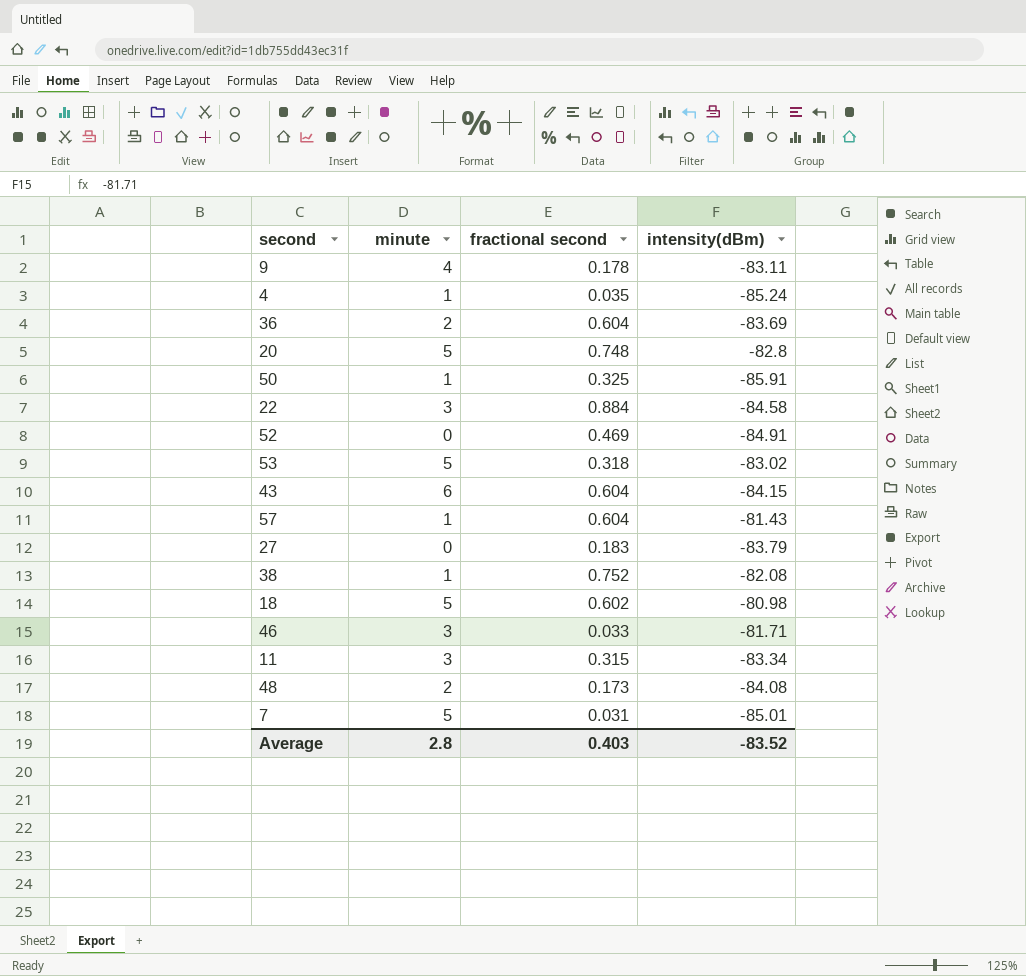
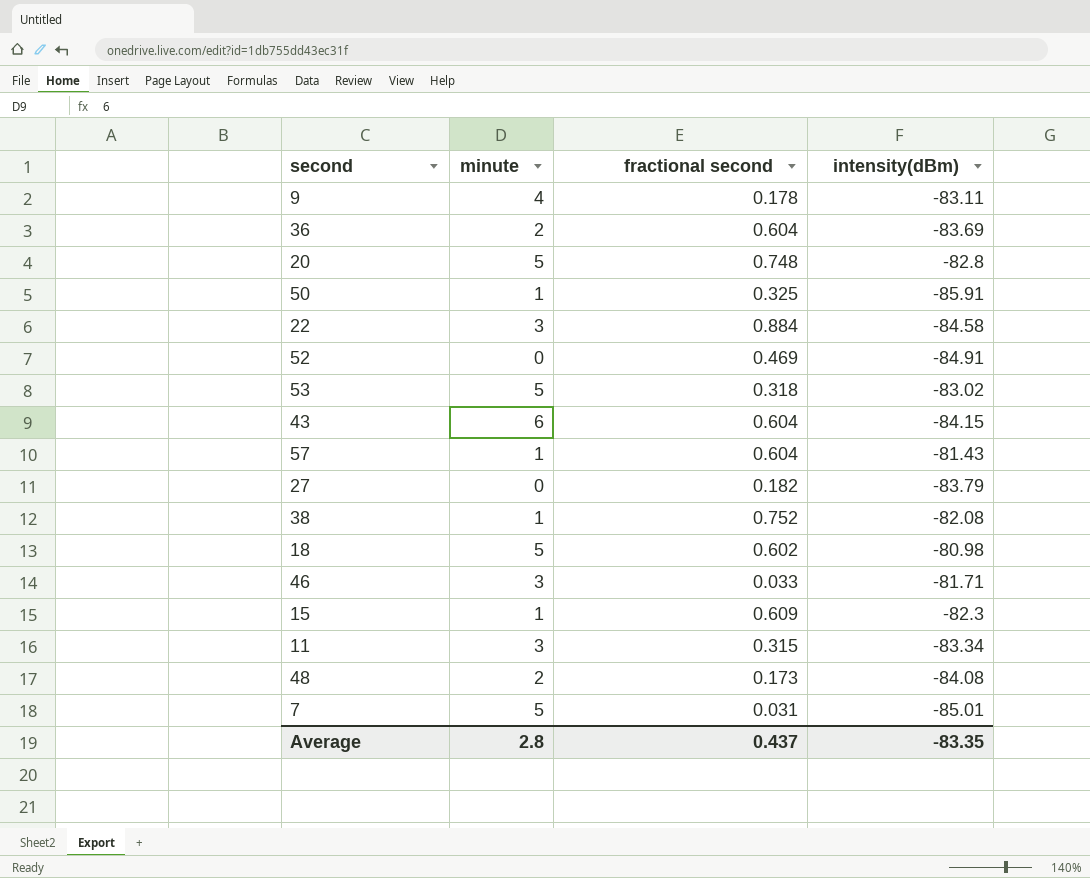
row 4: 1 | 0.035 | -85.24 -> none
27 | fractional second: 0.183 -> 0.182
row 15: none -> 1 | 0.609 | -82.3
Average | fractional second: 0.403 -> 0.437
Average | intensity(dBm): -83.52 -> -83.35

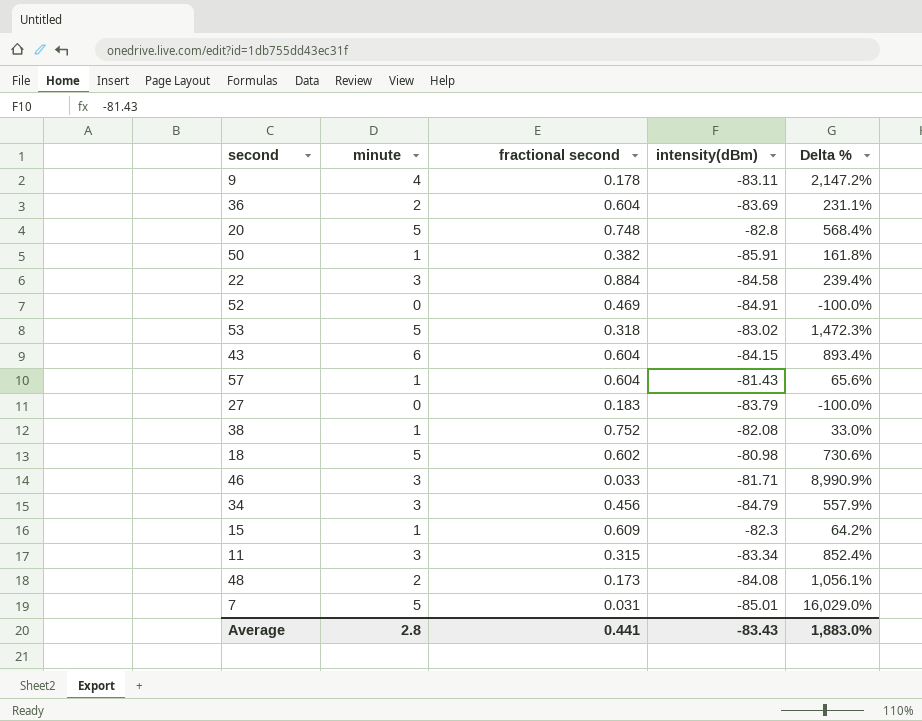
column Delta % | formula: none -> ([minute] - [fractional second]) / [fractional second]
50 | fractional second: 0.325 -> 0.382
27 | fractional second: 0.182 -> 0.183
row 34: none -> 3 | 0.456 | -84.79 | 557.9%
Average | fractional second: 0.437 -> 0.441
Average | intensity(dBm): -83.35 -> -83.43

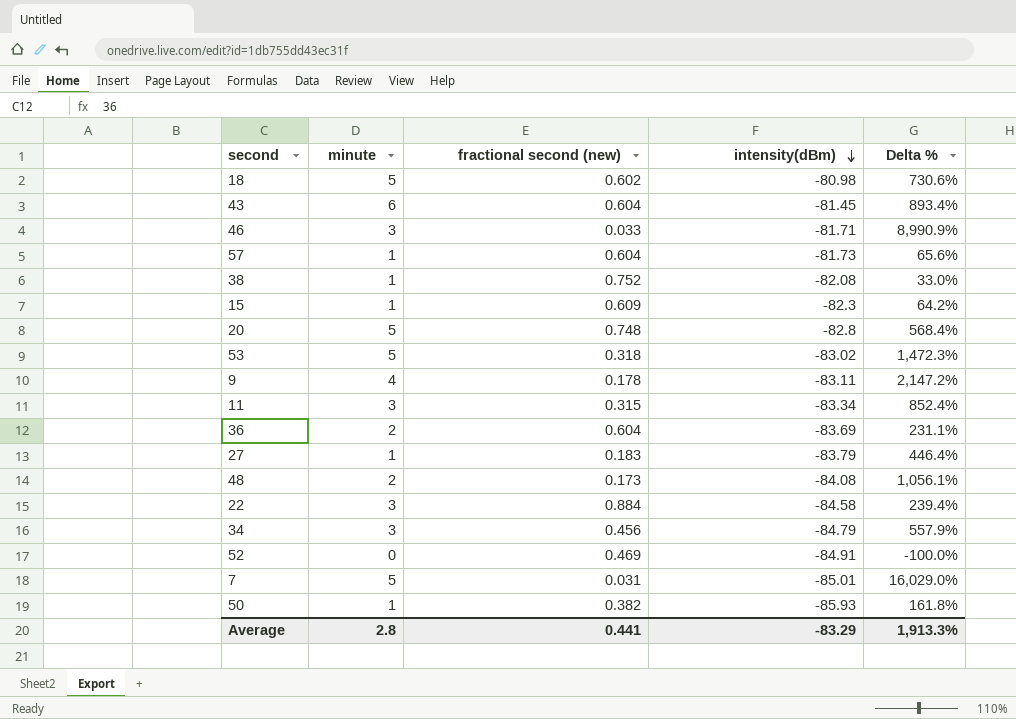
row order: none -> intensity(dBm) descending
column name: fractional second -> fractional second (new)
43 | intensity(dBm): -84.15 -> -81.45
57 | intensity(dBm): -81.43 -> -81.73
27 | minute: 0 -> 1
27 | Delta %: -100.0% -> 446.4%
50 | intensity(dBm): -85.91 -> -85.93
Average | intensity(dBm): -83.43 -> -83.29
Average | Delta %: 1,883.0% -> 1,913.3%

